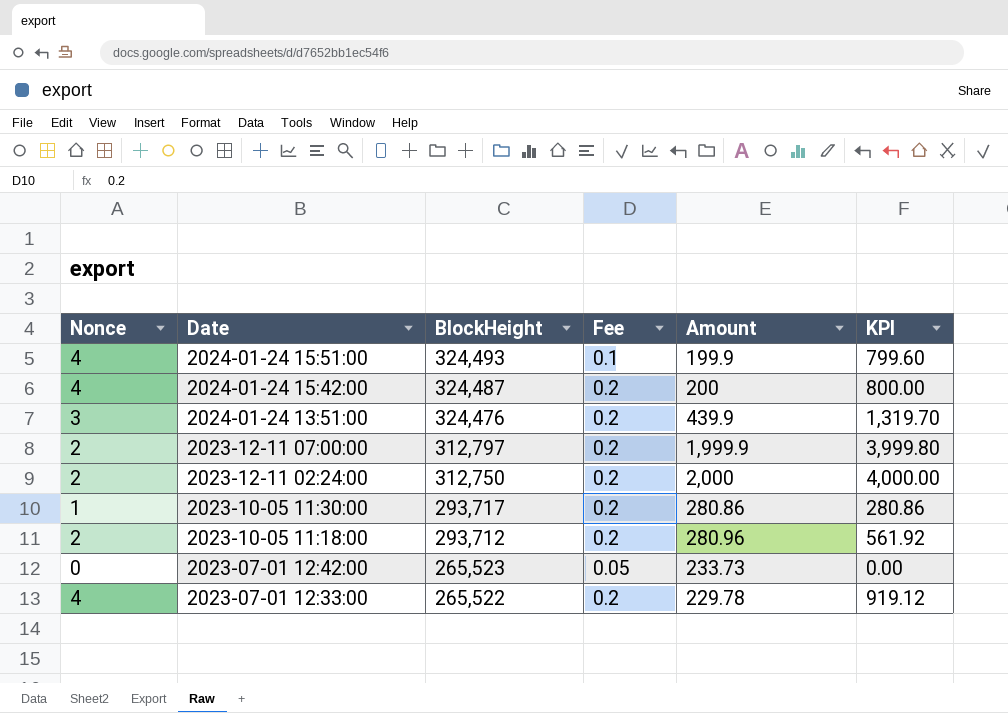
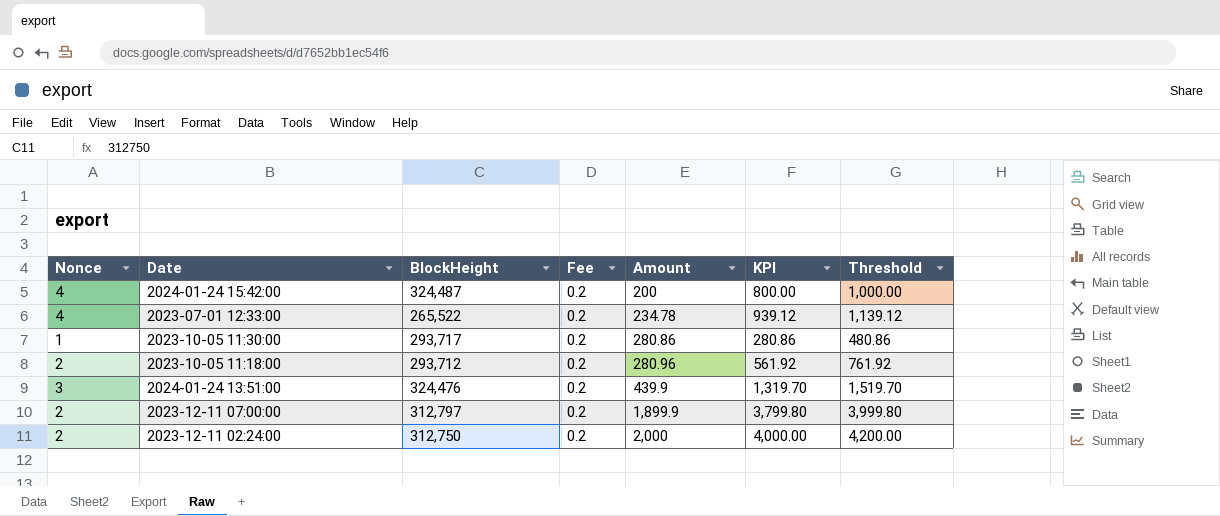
row order: Date descending -> Amount ascending
column Threshold | formula: none -> [KPI] + 200
row 2024-01-24 15:51:00: 4 | 324,493 | 0.1 | 199.9 | 799.60 -> none
row 2023-07-01 12:42:00: 0 | 265,523 | 0.05 | 233.73 | 0.00 -> none
2023-07-01 12:33:00 | Amount: 229.78 -> 234.78
2023-07-01 12:33:00 | KPI: 919.12 -> 939.12
2023-12-11 07:00:00 | Amount: 1,999.9 -> 1,899.9
2023-12-11 07:00:00 | KPI: 3,999.80 -> 3,799.80

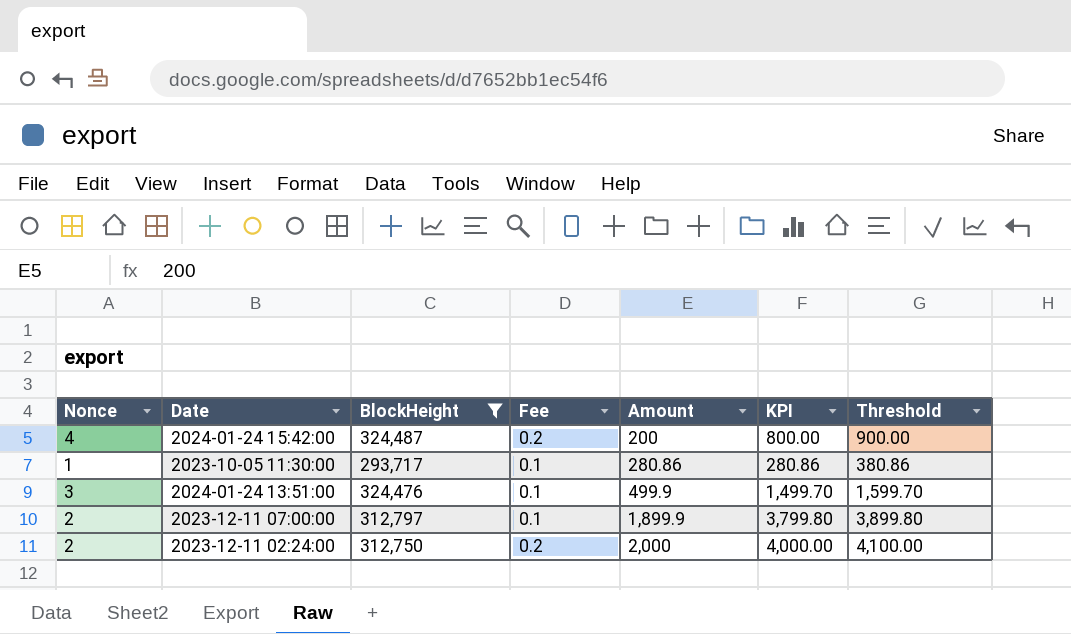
filter: none -> BlockHeight >= 293,717
column Threshold | formula: [KPI] + 200 -> [KPI] + 100
2023-10-05 11:30:00 | Fee: 0.2 -> 0.1
2024-01-24 13:51:00 | Fee: 0.2 -> 0.1
2024-01-24 13:51:00 | Amount: 439.9 -> 499.9
2024-01-24 13:51:00 | KPI: 1,319.70 -> 1,499.70
2023-12-11 07:00:00 | Fee: 0.2 -> 0.1

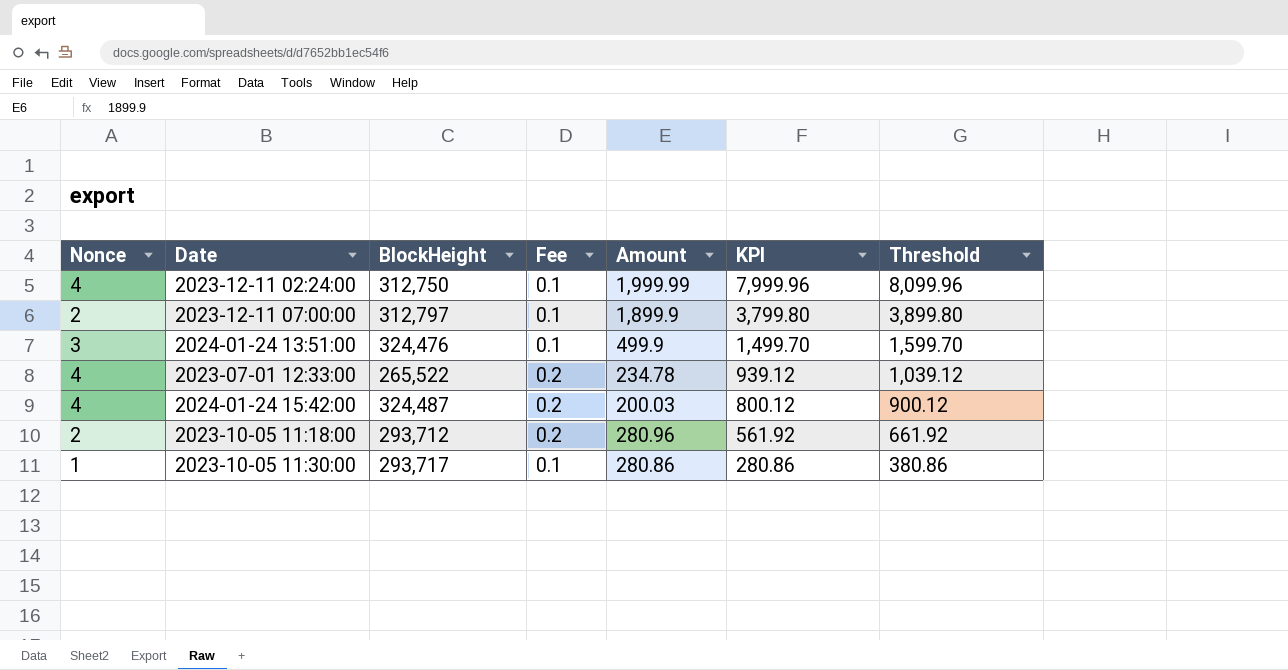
filter: BlockHeight >= 293,717 -> none
row order: Amount ascending -> KPI descending
2023-12-11 02:24:00 | Nonce: 2 -> 4
2023-12-11 02:24:00 | Fee: 0.2 -> 0.1
2023-12-11 02:24:00 | Amount: 2,000 -> 1,999.99
2023-12-11 02:24:00 | KPI: 4,000.00 -> 7,999.96
2023-12-11 02:24:00 | Threshold: 4,100.00 -> 8,099.96
2024-01-24 15:42:00 | Amount: 200 -> 200.03
2024-01-24 15:42:00 | KPI: 800.00 -> 800.12
2024-01-24 15:42:00 | Threshold: 900.00 -> 900.12

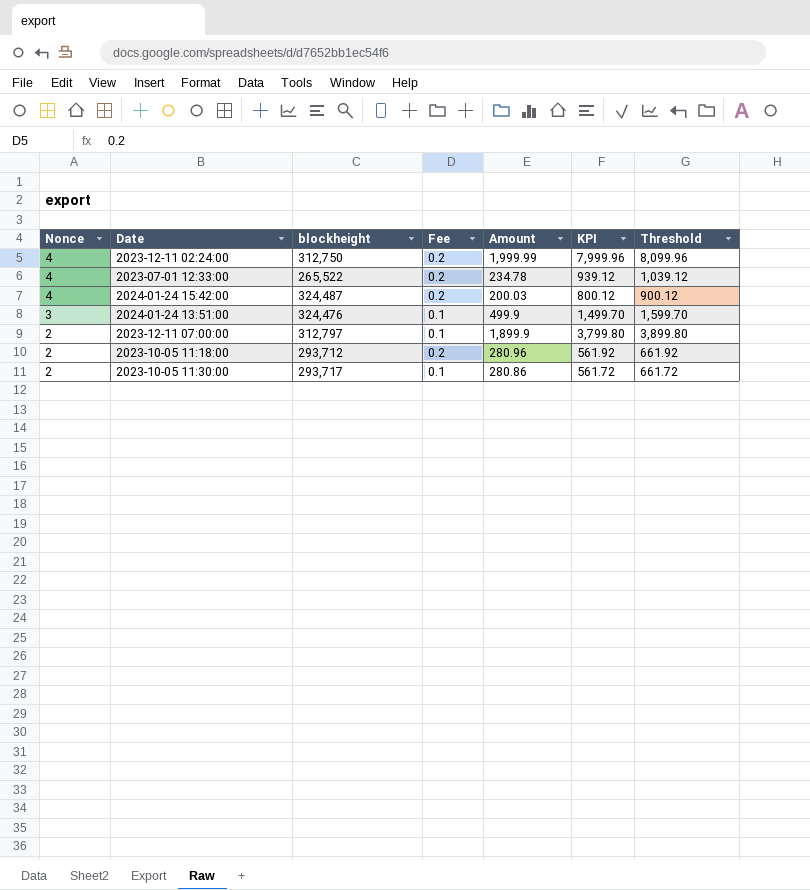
row order: KPI descending -> Nonce descending
column name: BlockHeight -> blockheight
2023-12-11 02:24:00 | Fee: 0.1 -> 0.2
2023-10-05 11:30:00 | Nonce: 1 -> 2
2023-10-05 11:30:00 | KPI: 280.86 -> 561.72
2023-10-05 11:30:00 | Threshold: 380.86 -> 661.72

